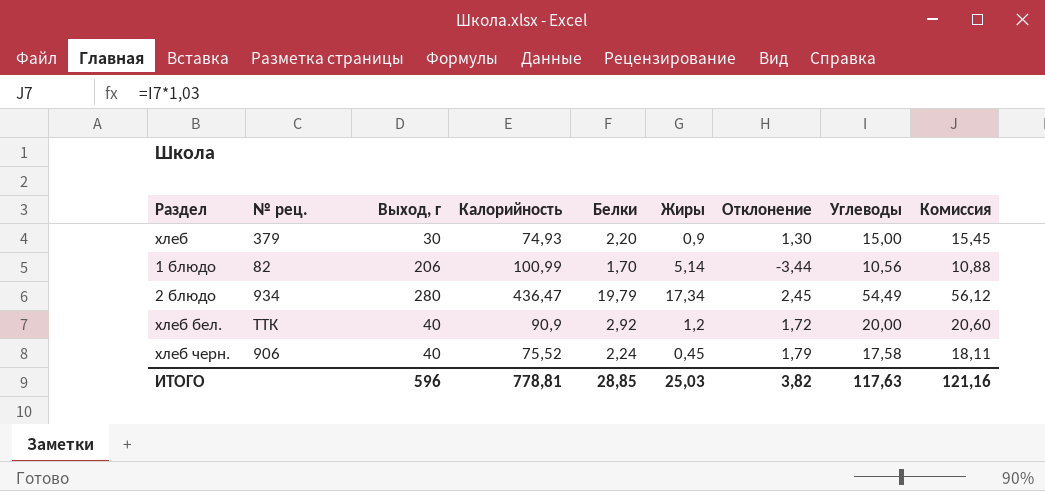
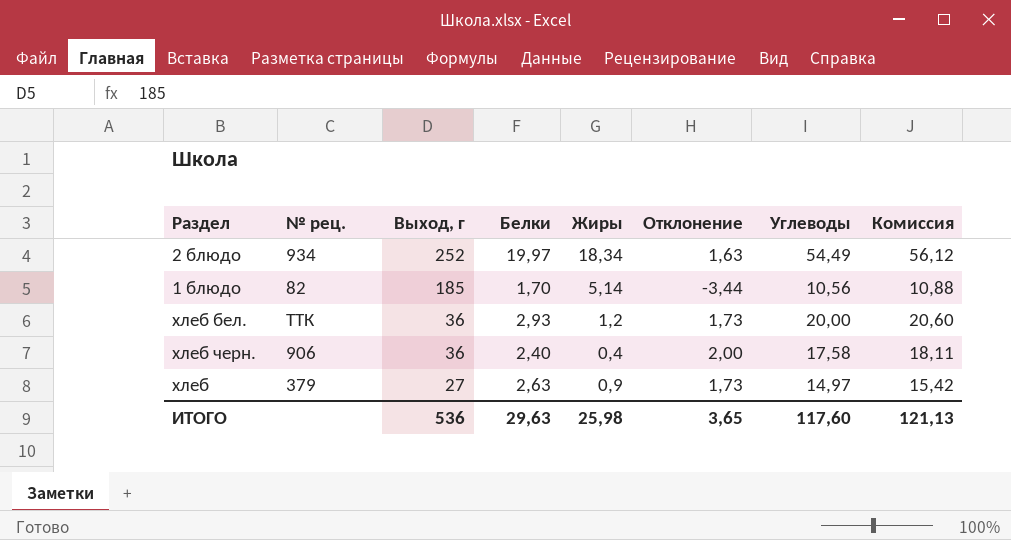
row order: none -> Выход, г descending
column Калорийность | position: 4 -> none
2 блюдо | Выход, г: 280 -> 252
2 блюдо | Белки: 19,79 -> 19,97
2 блюдо | Жиры: 17,34 -> 18,34
2 блюдо | Отклонение: 2,45 -> 1,63
1 блюдо | Выход, г: 206 -> 185
хлеб бел. | Выход, г: 40 -> 36
хлеб бел. | Белки: 2,92 -> 2,93
хлеб бел. | Отклонение: 1,72 -> 1,73
хлеб черн. | Выход, г: 40 -> 36
хлеб черн. | Белки: 2,24 -> 2,40
хлеб черн. | Жиры: 0,45 -> 0,4
хлеб черн. | Отклонение: 1,79 -> 2,00
хлеб | Выход, г: 30 -> 27
хлеб | Белки: 2,20 -> 2,63
хлеб | Отклонение: 1,30 -> 1,73
хлеб | Углеводы: 15,00 -> 14,97
хлеб | Комиссия: 15,45 -> 15,42
ИТОГО | Выход, г: 596 -> 536
ИТОГО | Белки: 28,85 -> 29,63
ИТОГО | Жиры: 25,03 -> 25,98
ИТОГО | Отклонение: 3,82 -> 3,65
ИТОГО | Углеводы: 117,63 -> 117,60
ИТОГО | Комиссия: 121,16 -> 121,13

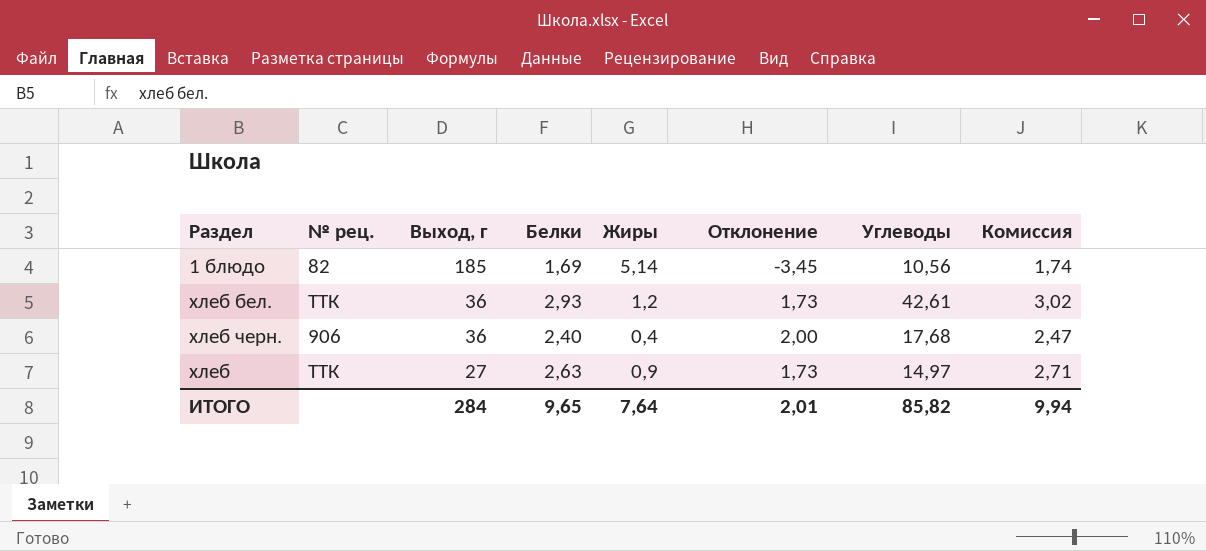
column Комиссия | formula: [Углеводы] * 1,03 -> [Белки] * 1,03
row 2 блюдо: 934 | 252 | 19,97 | 18,34 | 1,63 | 54,49 | 56,12 -> none
1 блюдо | Белки: 1,70 -> 1,69
1 блюдо | Отклонение: -3,44 -> -3,45
хлеб бел. | Углеводы: 20,00 -> 42,61
хлеб черн. | Углеводы: 17,58 -> 17,68
хлеб | № рец.: 379 -> ТТК
ИТОГО | Выход, г: 536 -> 284
ИТОГО | Белки: 29,63 -> 9,65
ИТОГО | Жиры: 25,98 -> 7,64
ИТОГО | Отклонение: 3,65 -> 2,01
ИТОГО | Углеводы: 117,60 -> 85,82
ИТОГО | Комиссия: 121,13 -> 9,94

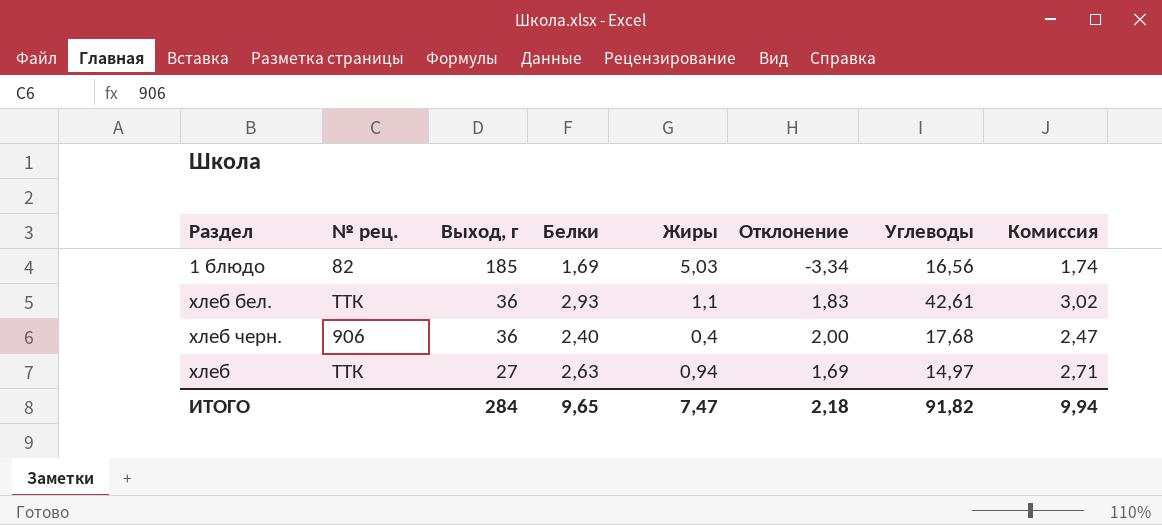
1 блюдо | Жиры: 5,14 -> 5,03
1 блюдо | Отклонение: -3,45 -> -3,34
1 блюдо | Углеводы: 10,56 -> 16,56
хлеб бел. | Жиры: 1,2 -> 1,1
хлеб бел. | Отклонение: 1,73 -> 1,83
хлеб | Жиры: 0,9 -> 0,94
хлеб | Отклонение: 1,73 -> 1,69
ИТОГО | Жиры: 7,64 -> 7,47
ИТОГО | Отклонение: 2,01 -> 2,18
ИТОГО | Углеводы: 85,82 -> 91,82

